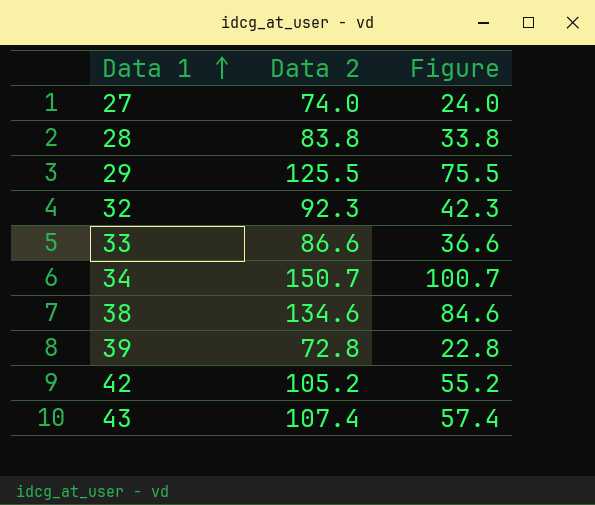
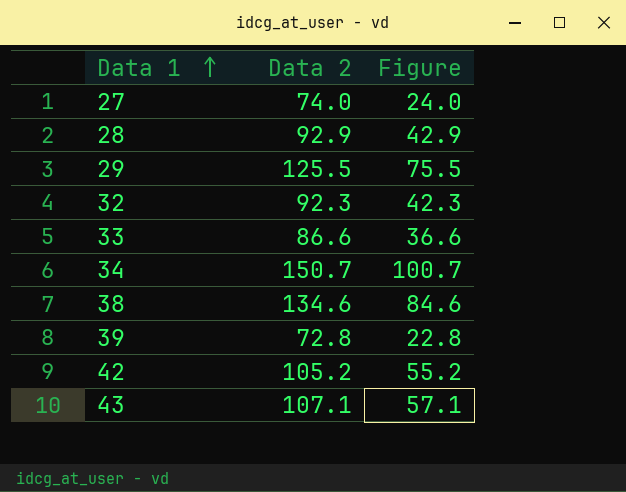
28 | Data 2: 83.8 -> 92.9
28 | Figure: 33.8 -> 42.9
43 | Data 2: 107.4 -> 107.1
43 | Figure: 57.4 -> 57.1

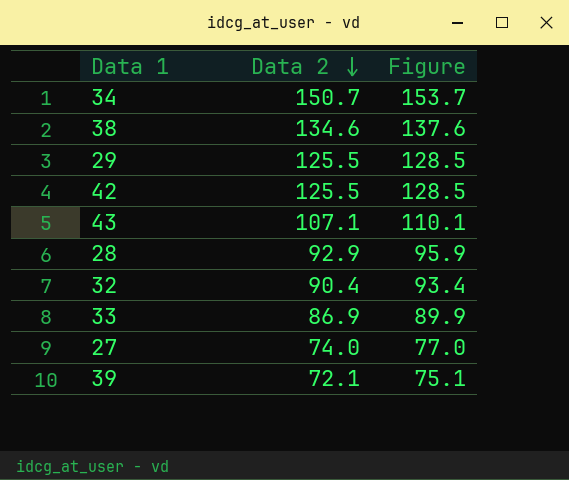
row order: Data 1 ascending -> Data 2 descending
column Figure | formula: [Data 2] - 50 -> [Data 2] + 3
42 | Data 2: 105.2 -> 125.5
32 | Data 2: 92.3 -> 90.4
33 | Data 2: 86.6 -> 86.9
39 | Data 2: 72.8 -> 72.1

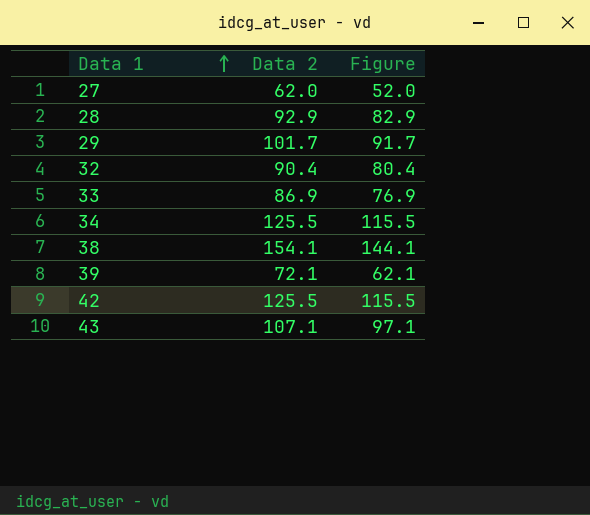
row order: Data 2 descending -> Data 1 ascending
column Figure | formula: [Data 2] + 3 -> [Data 2] - 10
27 | Data 2: 74.0 -> 62.0
29 | Data 2: 125.5 -> 101.7
34 | Data 2: 150.7 -> 125.5
38 | Data 2: 134.6 -> 154.1

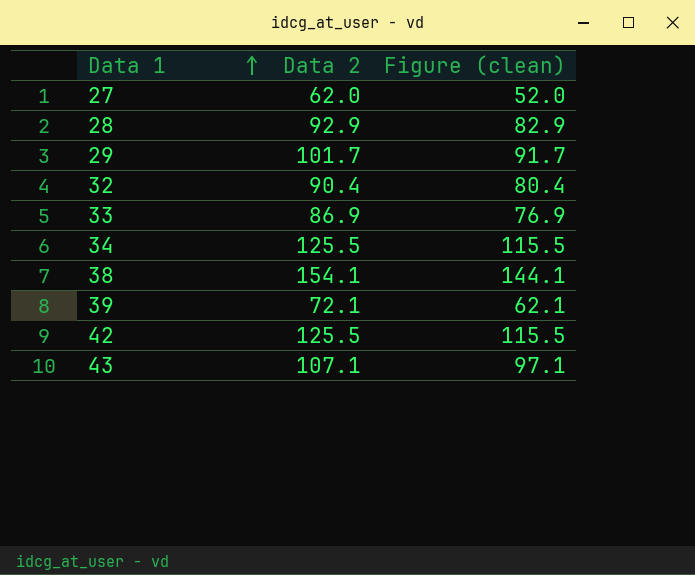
column name: Figure -> Figure (clean)

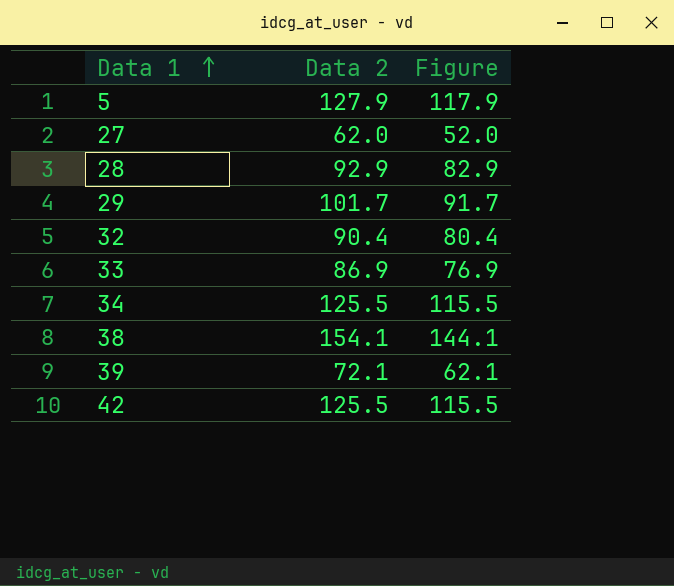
column name: Figure (clean) -> Figure
row 43: 107.1 | 97.1 -> none
row 5: none -> 127.9 | 117.9

